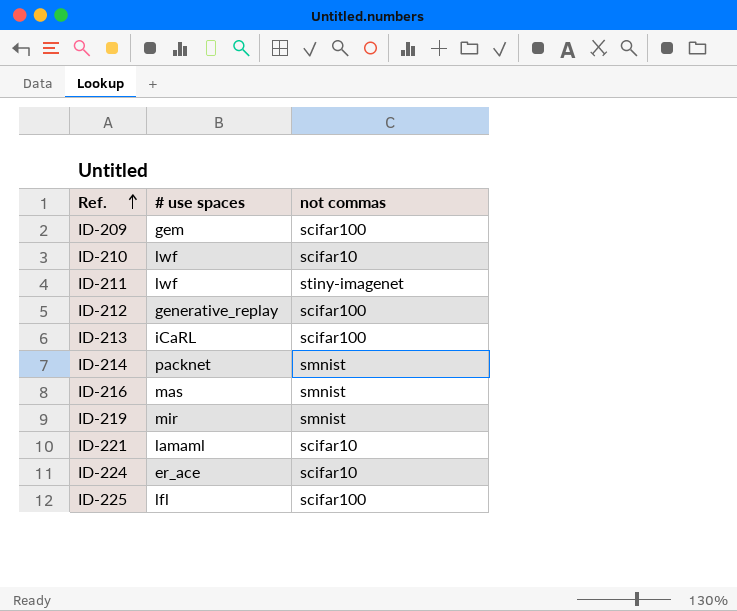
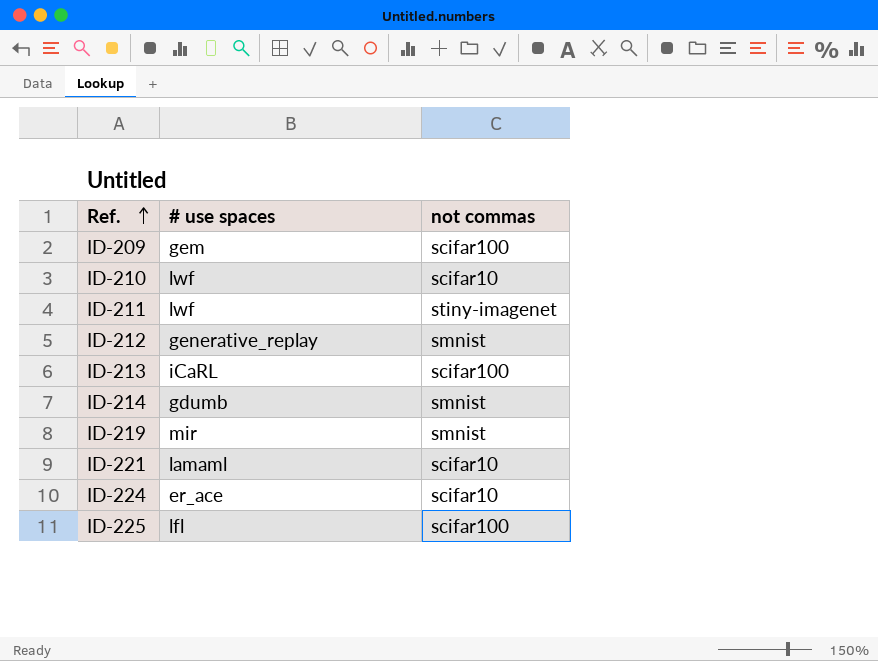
row ID-216: mas | smnist -> none
ID-212 | not commas: scifar100 -> smnist
ID-214 | # use spaces: packnet -> gdumb

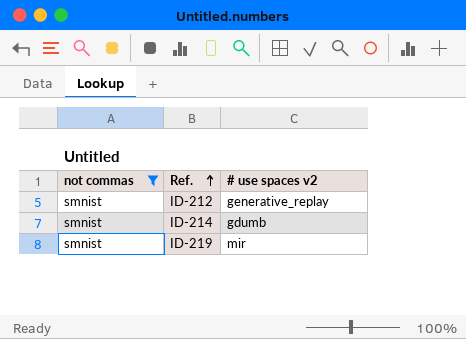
filter: none -> not commas = smnist
column not commas | position: 3 -> 1
column name: # use spaces -> # use spaces v2

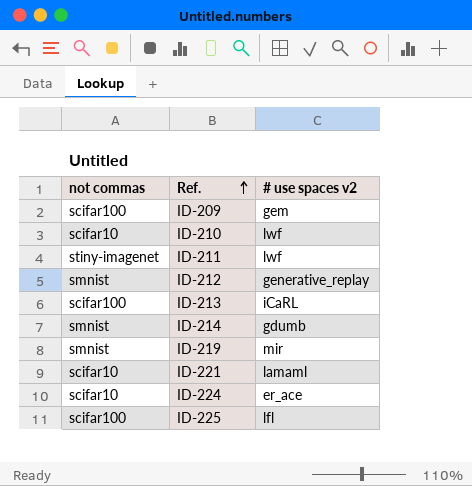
filter: not commas = smnist -> none

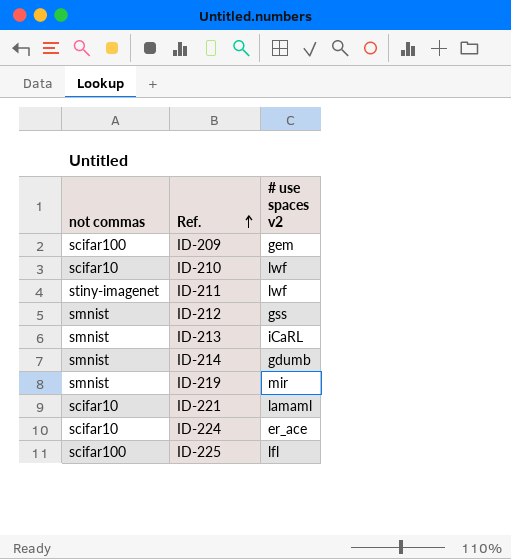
ID-212 | # use spaces v2: generative_replay -> gss
ID-213 | not commas: scifar100 -> smnist

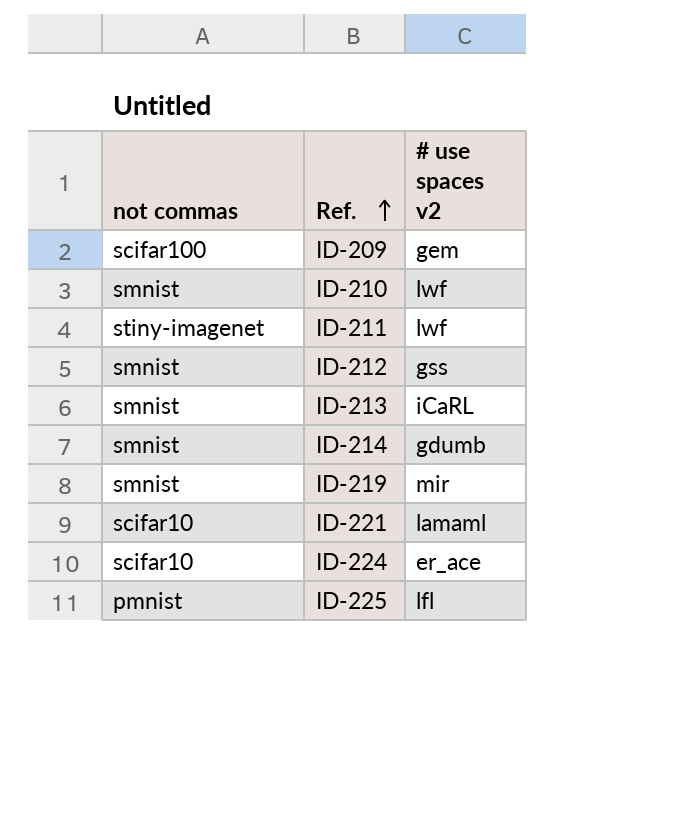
ID-210 | not commas: scifar10 -> smnist
ID-225 | not commas: scifar100 -> pmnist

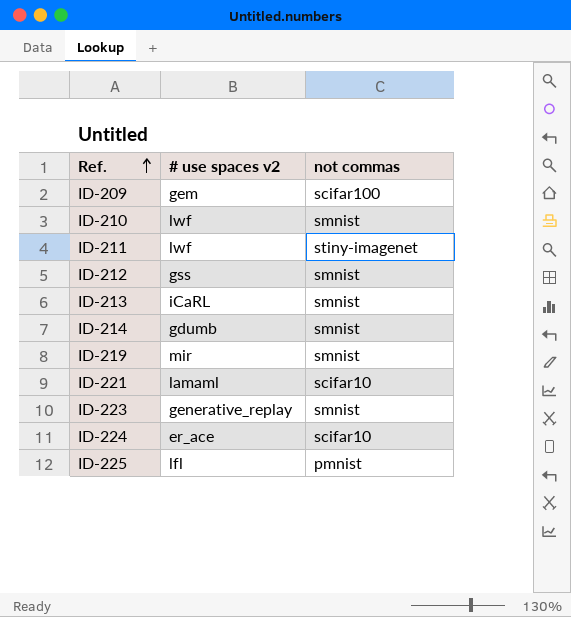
column not commas | position: 1 -> 3
row ID-223: none -> generative_replay | smnist

